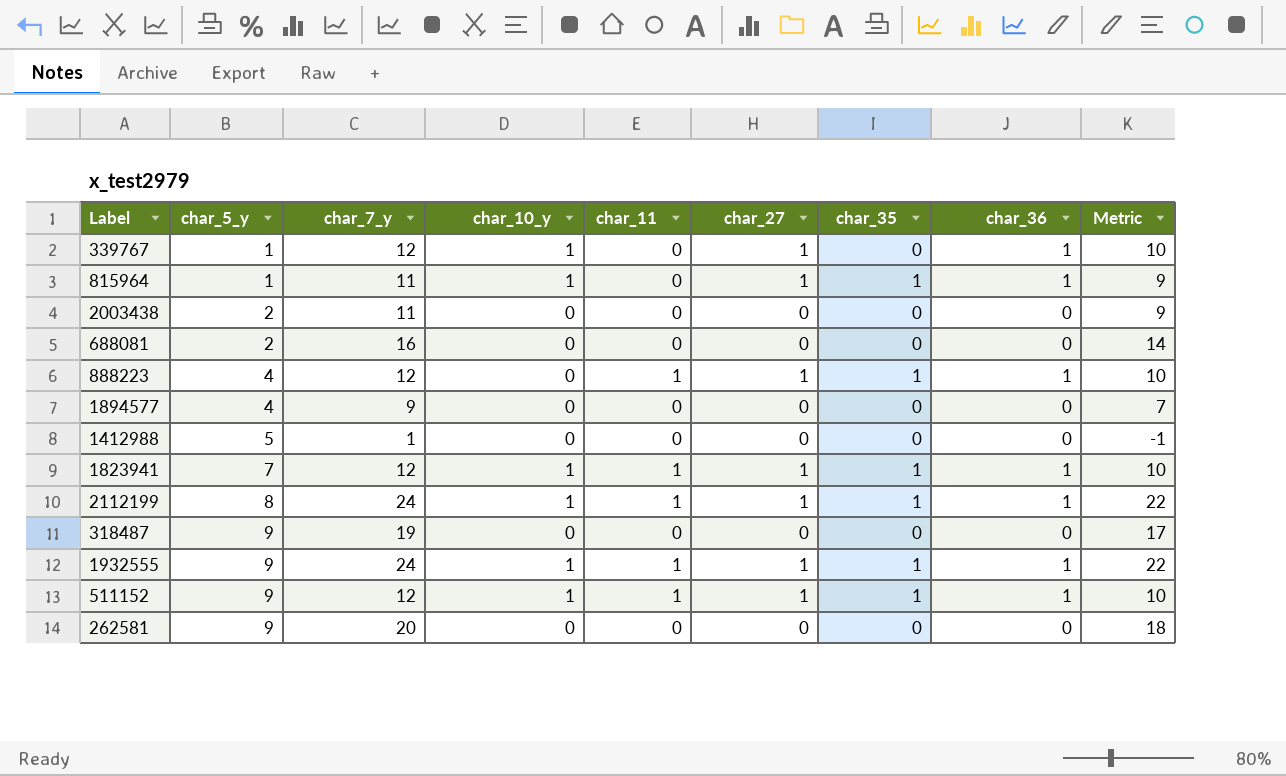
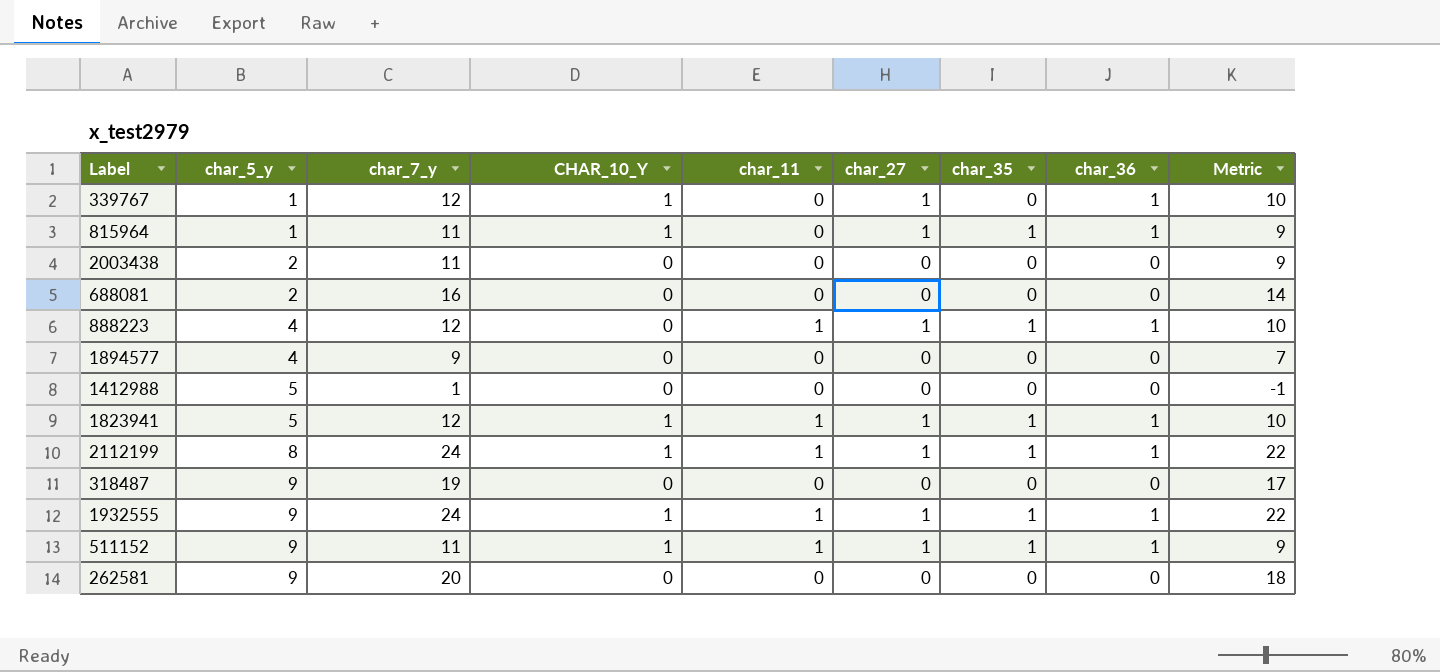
column name: char_10_y -> CHAR_10_Y
1823941 | char_5_y: 7 -> 5
511152 | char_7_y: 12 -> 11
511152 | Metric: 10 -> 9

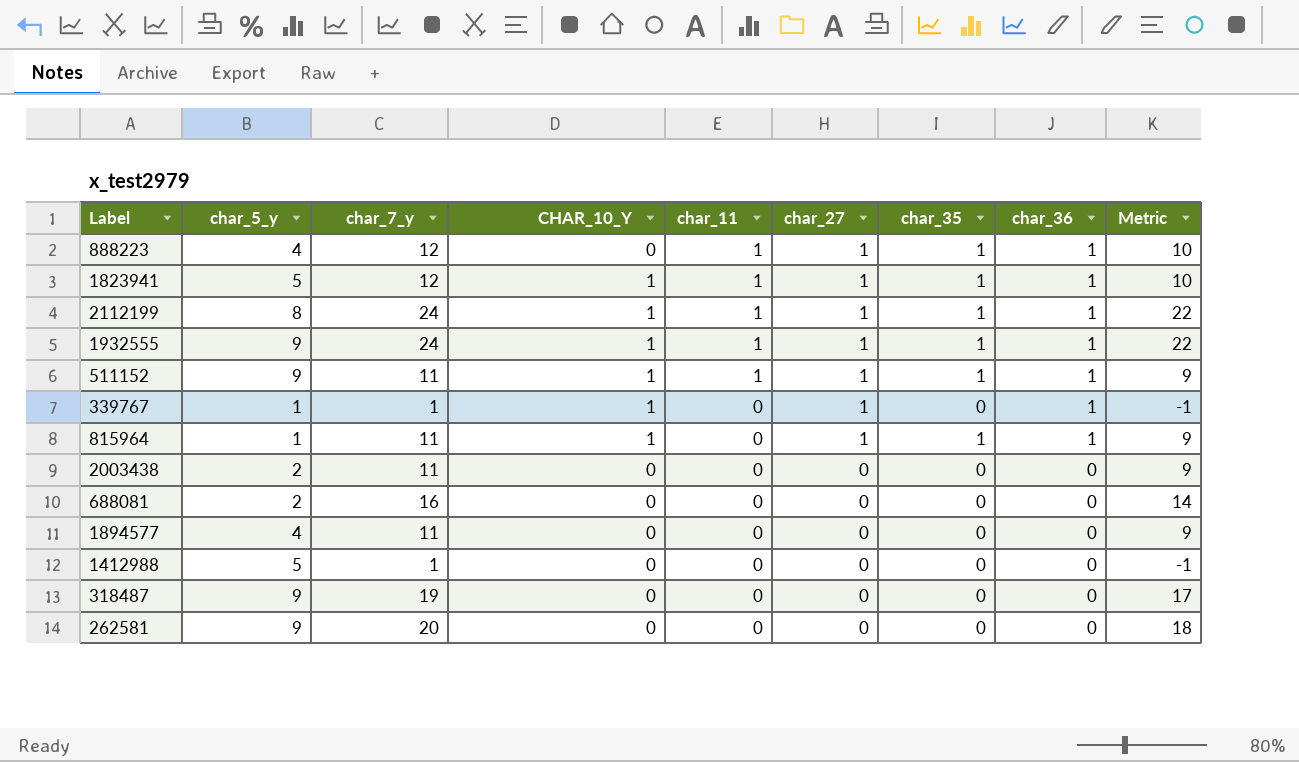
row order: char_5_y ascending -> char_11 descending
339767 | char_7_y: 12 -> 1
339767 | Metric: 10 -> -1
1894577 | char_7_y: 9 -> 11
1894577 | Metric: 7 -> 9

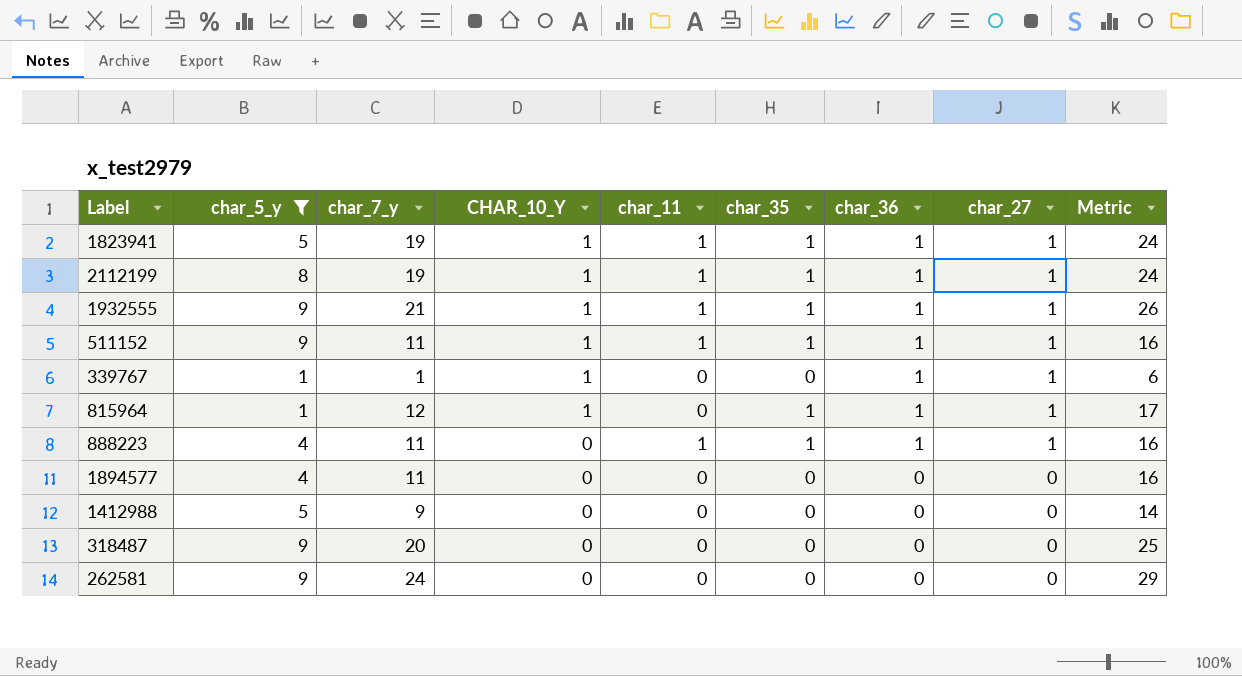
filter: none -> char_5_y != 2
row order: char_11 descending -> CHAR_10_Y descending
column char_27 | position: 6 -> 8
column Metric | formula: [char_7_y] - 2 -> [char_7_y] + 5
1823941 | char_7_y: 12 -> 19
2112199 | char_7_y: 24 -> 19
1932555 | char_7_y: 24 -> 21
815964 | char_7_y: 11 -> 12
888223 | char_7_y: 12 -> 11
1412988 | char_7_y: 1 -> 9
318487 | char_7_y: 19 -> 20
262581 | char_7_y: 20 -> 24

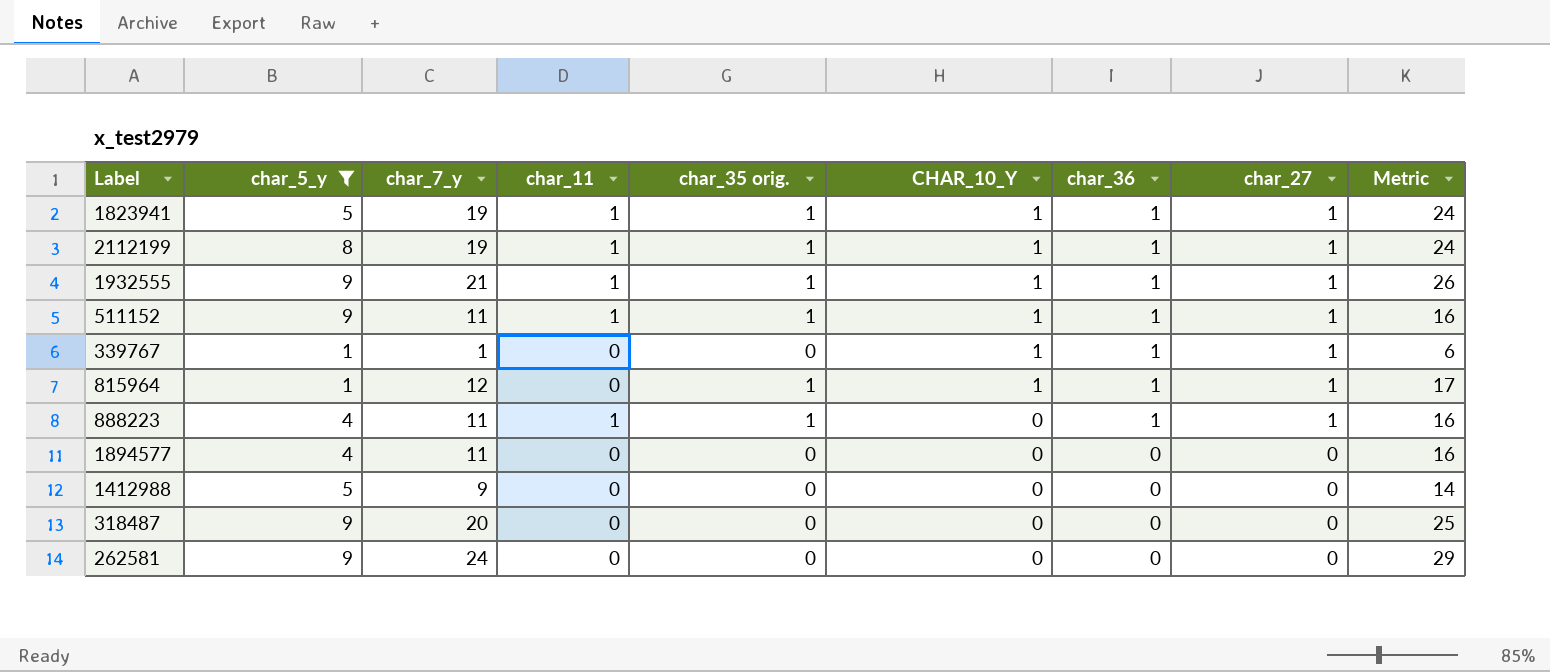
column name: char_35 -> char_35 orig.
column CHAR_10_Y | position: 4 -> 6

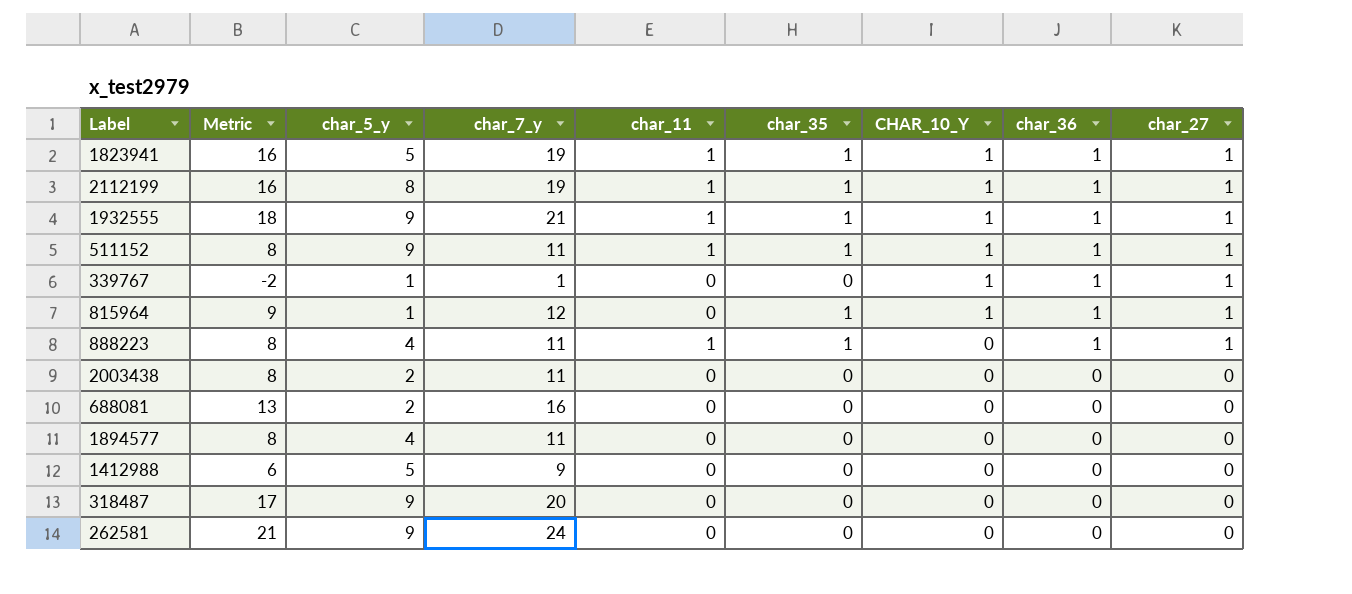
filter: char_5_y != 2 -> none
column Metric | formula: [char_7_y] + 5 -> [char_7_y] - 3
column Metric | position: 9 -> 2
column name: char_35 orig. -> char_35

